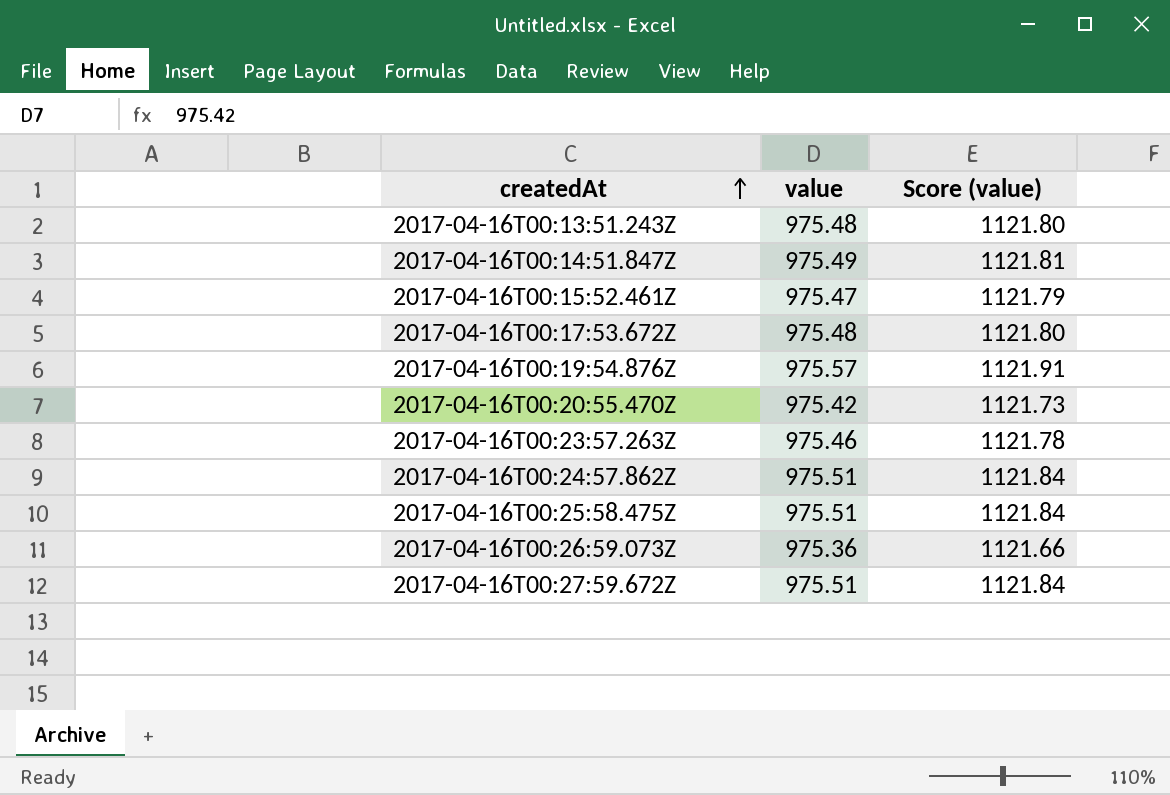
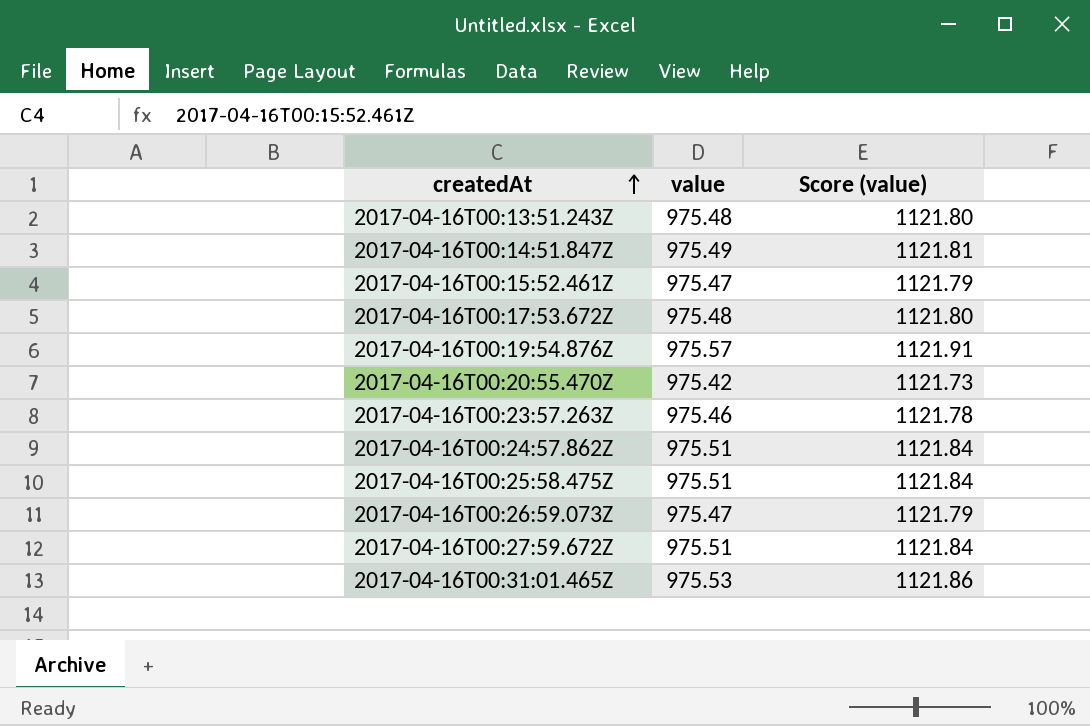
2017-04-16T00:26:59.073Z | value: 975.36 -> 975.47
2017-04-16T00:26:59.073Z | Score (value): 1121.66 -> 1121.79
row 2017-04-16T00:31:01.465Z: none -> 975.53 | 1121.86

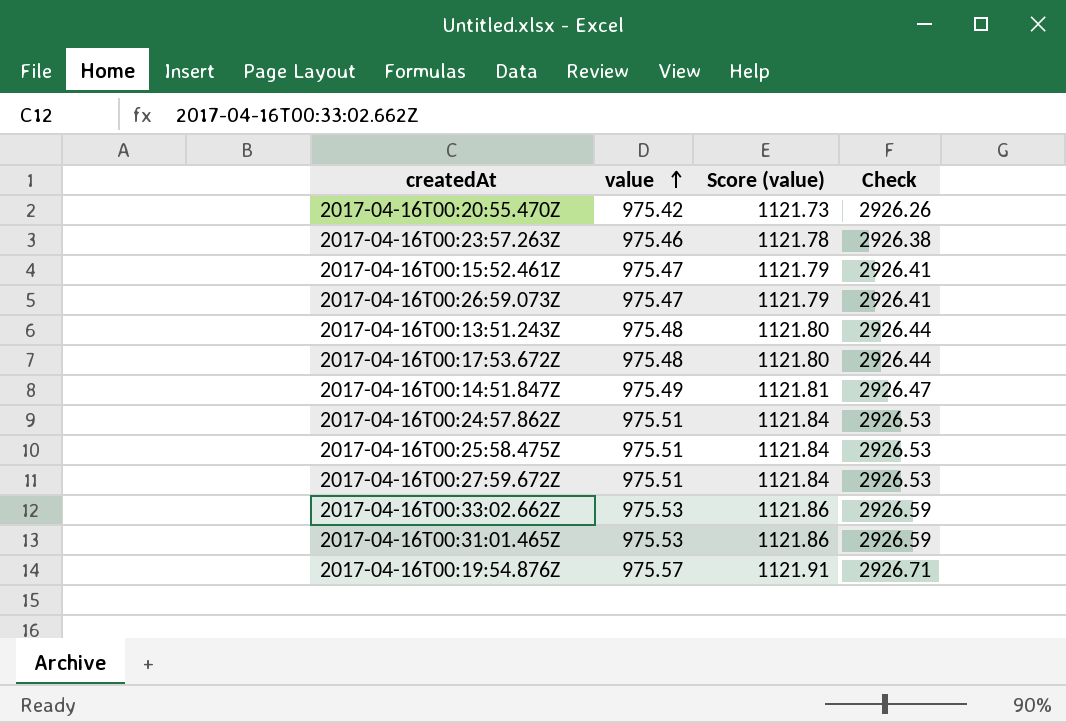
row order: createdAt ascending -> value ascending
column Check | formula: none -> [value] * 3
row 2017-04-16T00:33:02.662Z: none -> 975.53 | 1121.86 | 2926.59

